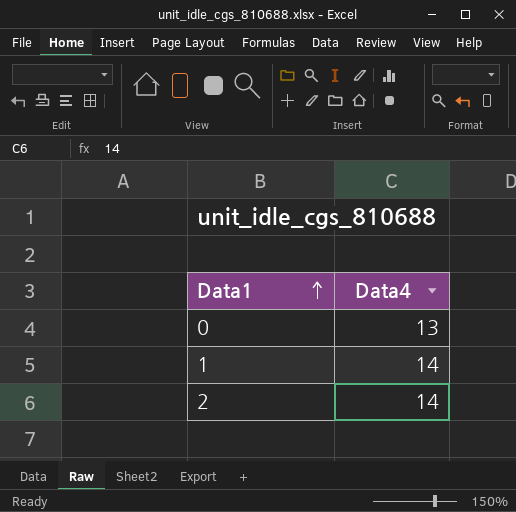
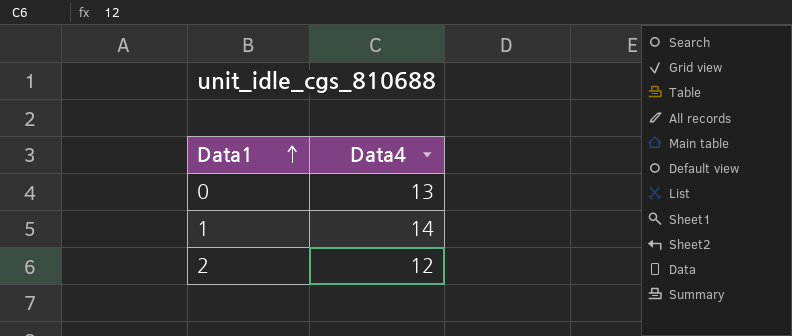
2 | Data4: 14 -> 12

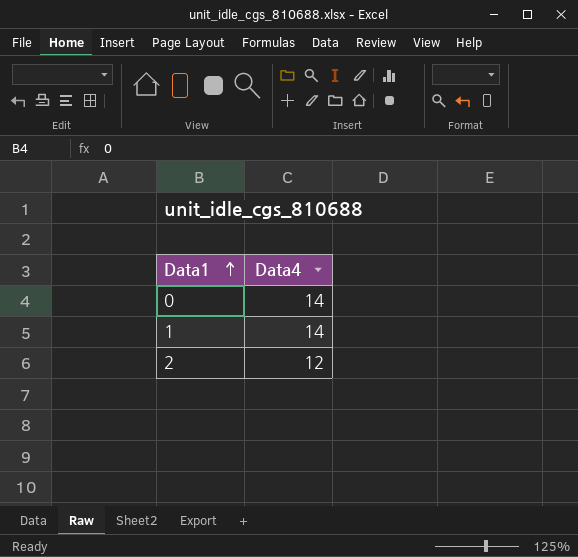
0 | Data4: 13 -> 14

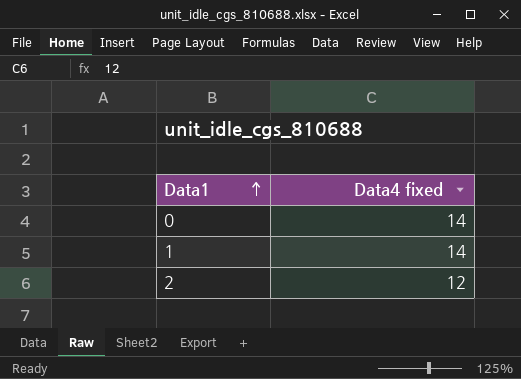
column name: Data4 -> Data4 fixed

